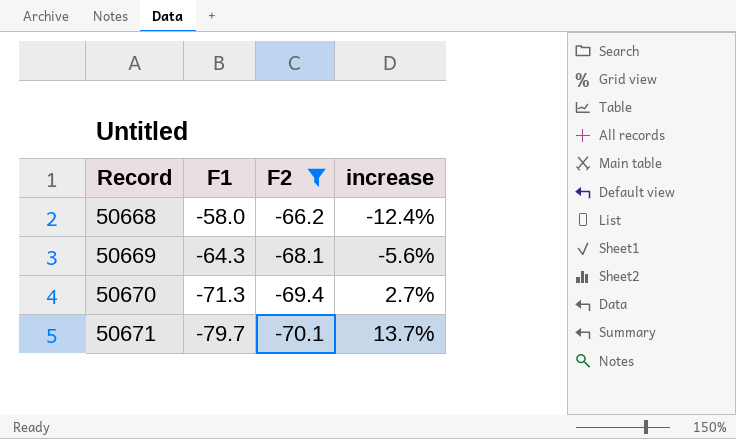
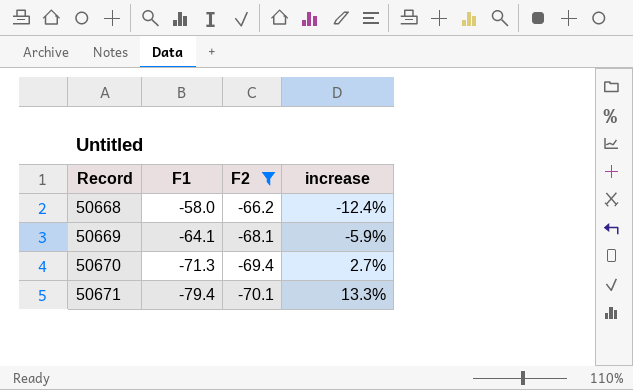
50669 | F1: -64.3 -> -64.1
50669 | increase: -5.6% -> -5.9%
50671 | F1: -79.7 -> -79.4
50671 | increase: 13.7% -> 13.3%

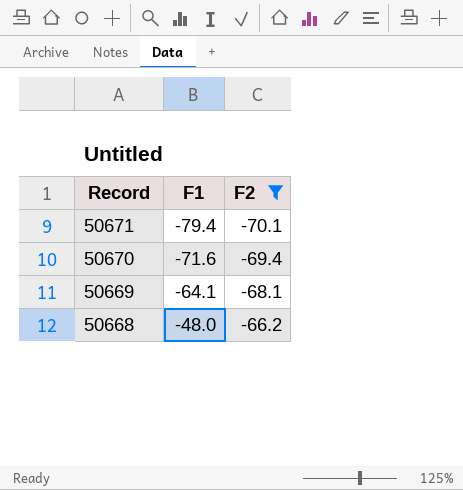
row order: Record ascending -> Record descending
column increase | formula: ([F1] - [F2]) / [F2] -> none
50670 | F1: -71.3 -> -71.6
50668 | F1: -58.0 -> -48.0

